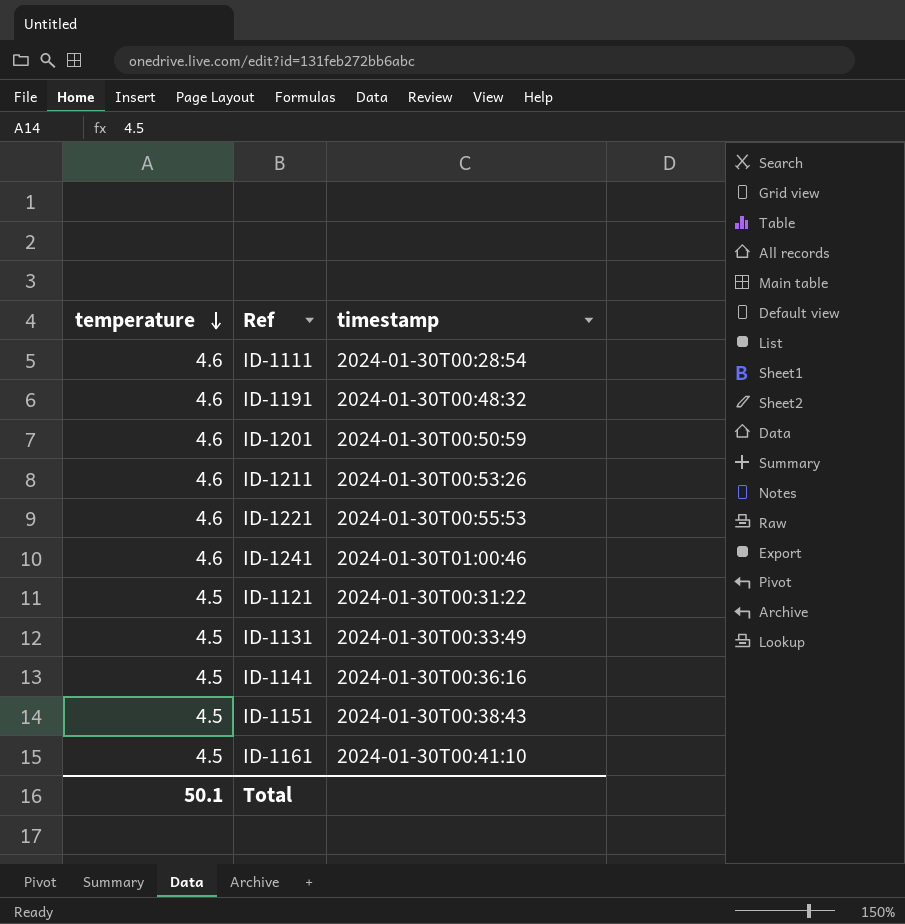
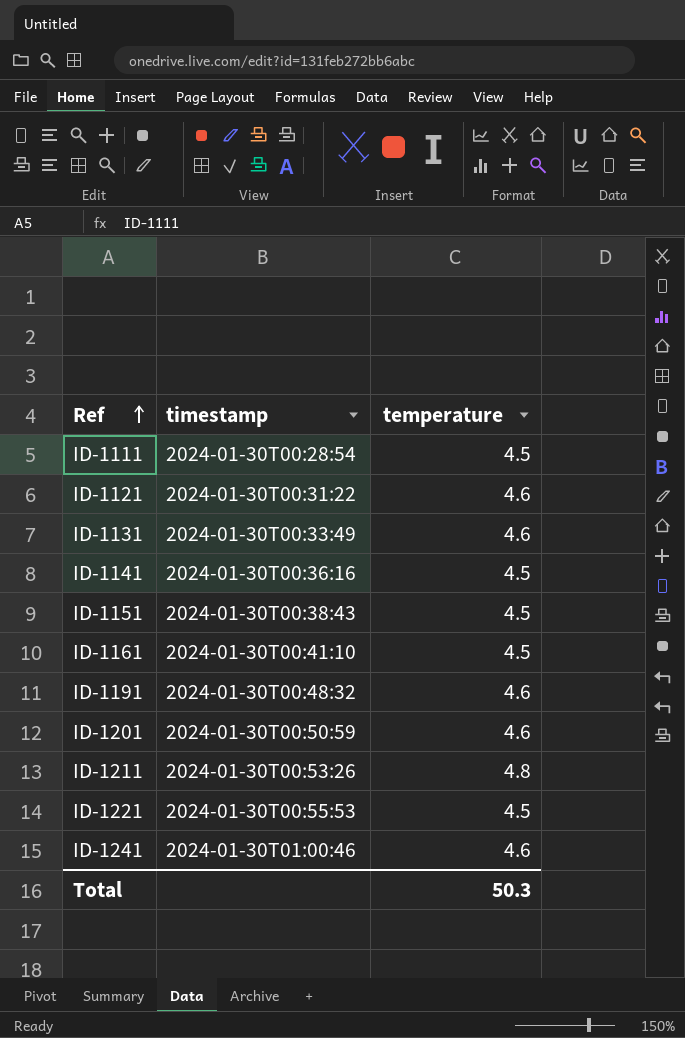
row order: temperature descending -> Ref ascending
column temperature | position: 1 -> 3
ID-1111 | temperature: 4.6 -> 4.5
ID-1121 | temperature: 4.5 -> 4.6
ID-1131 | temperature: 4.5 -> 4.6
ID-1211 | temperature: 4.6 -> 4.8
ID-1221 | temperature: 4.6 -> 4.5
Total | temperature: 50.1 -> 50.3

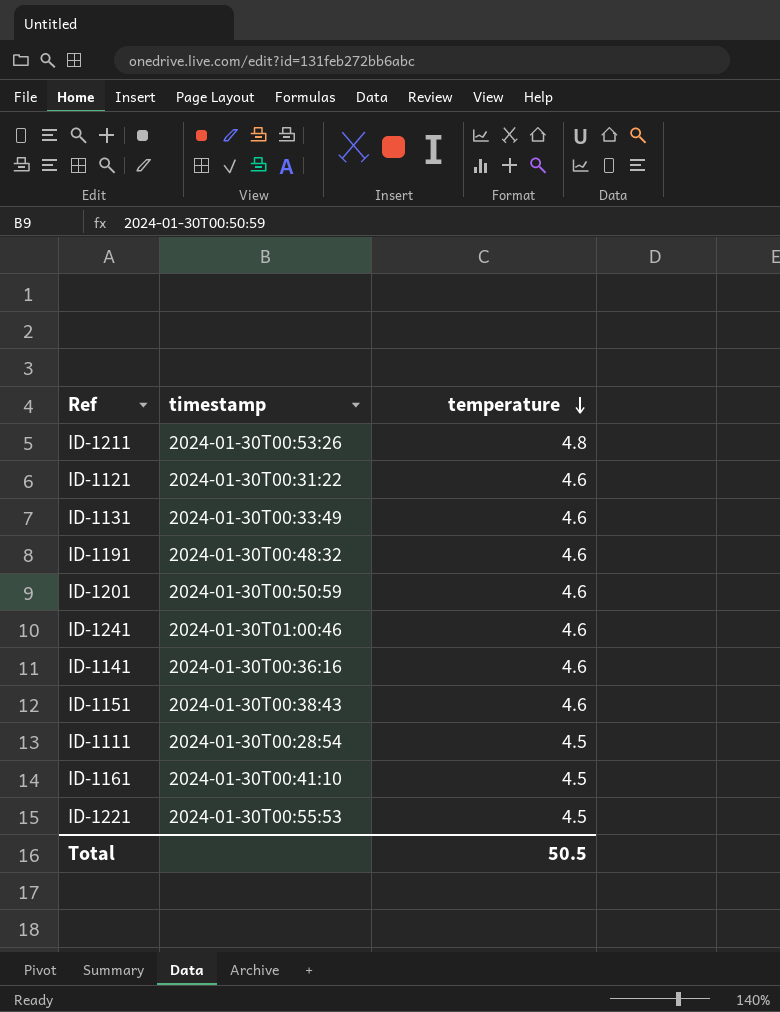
row order: Ref ascending -> temperature descending
ID-1141 | temperature: 4.5 -> 4.6
ID-1151 | temperature: 4.5 -> 4.6
Total | temperature: 50.3 -> 50.5

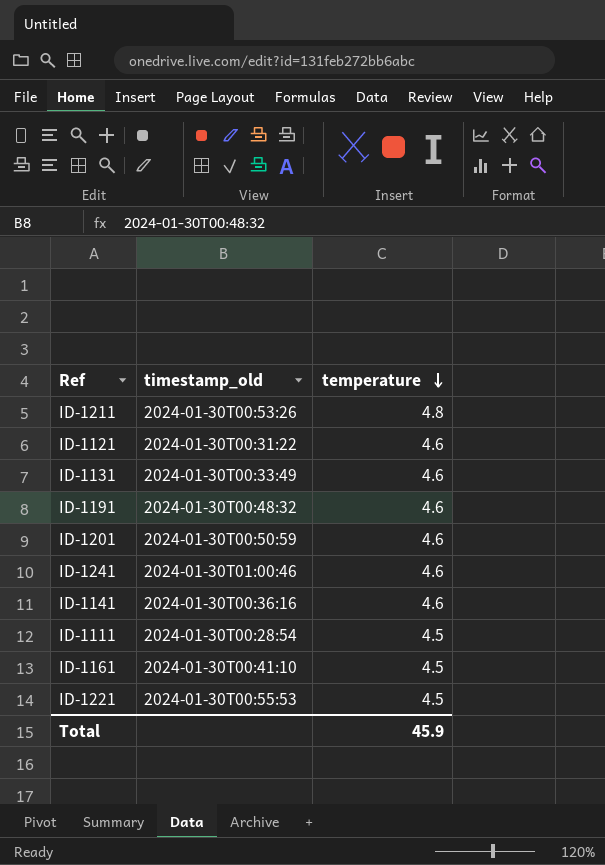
column name: timestamp -> timestamp_old
row ID-1151: 2024-01-30T00:38:43 | 4.6 -> none
Total | temperature: 50.5 -> 45.9

